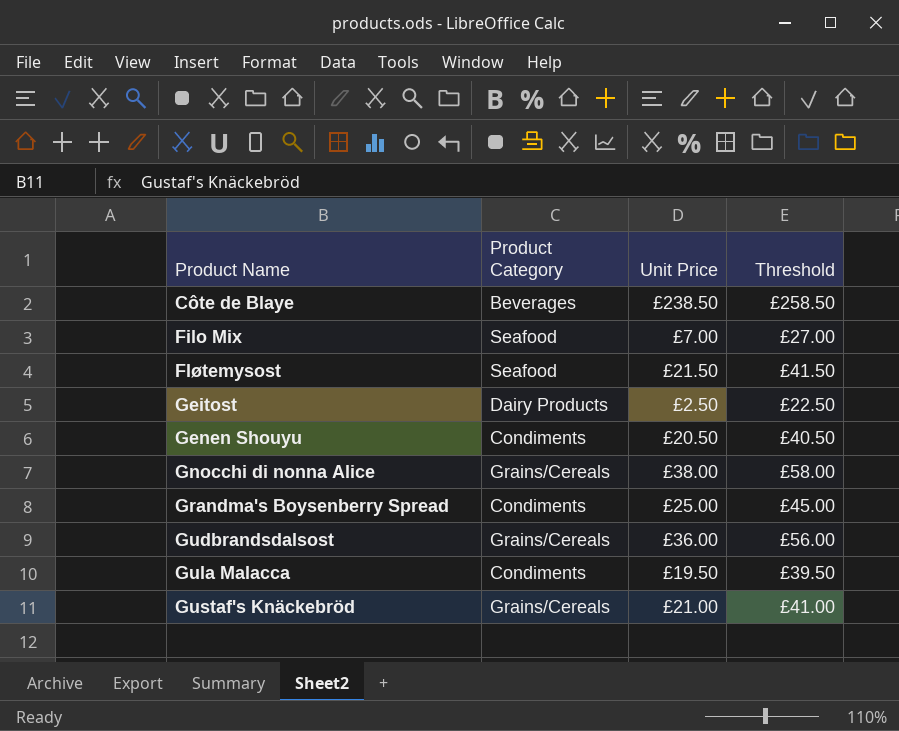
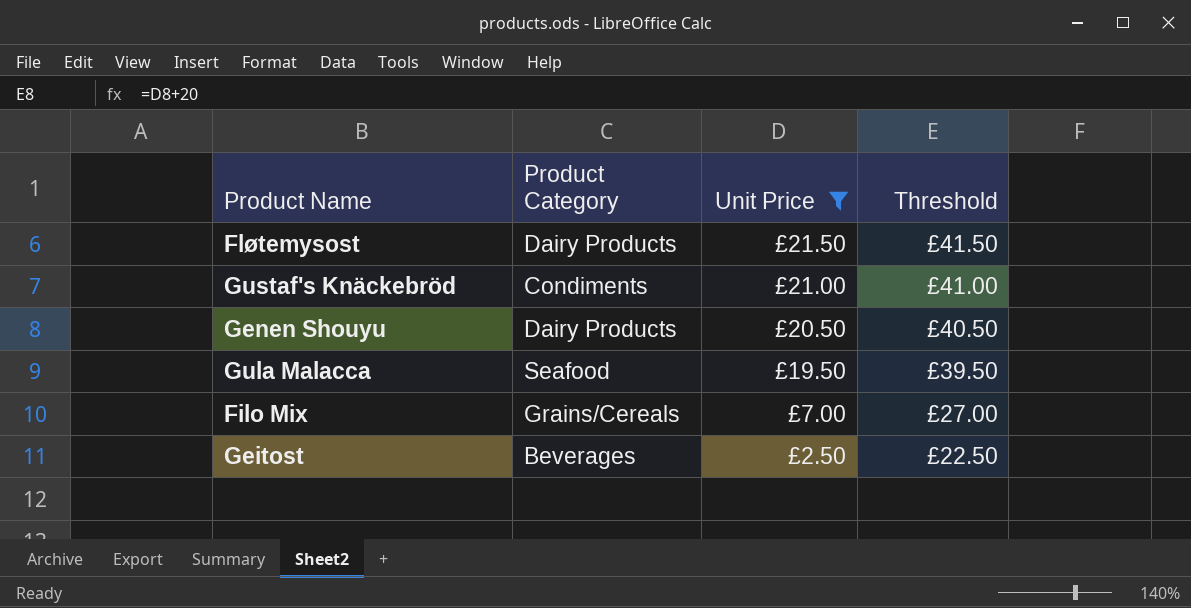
filter: none -> Unit Price <= £21.50
row order: Product Name ascending -> Unit Price descending
Fløtemysost | Product Category: Seafood -> Dairy Products
Gustaf's Knäckebröd | Product Category: Grains/Cereals -> Condiments
Genen Shouyu | Product Category: Condiments -> Dairy Products
Gula Malacca | Product Category: Condiments -> Seafood
Filo Mix | Product Category: Seafood -> Grains/Cereals
Geitost | Product Category: Dairy Products -> Beverages

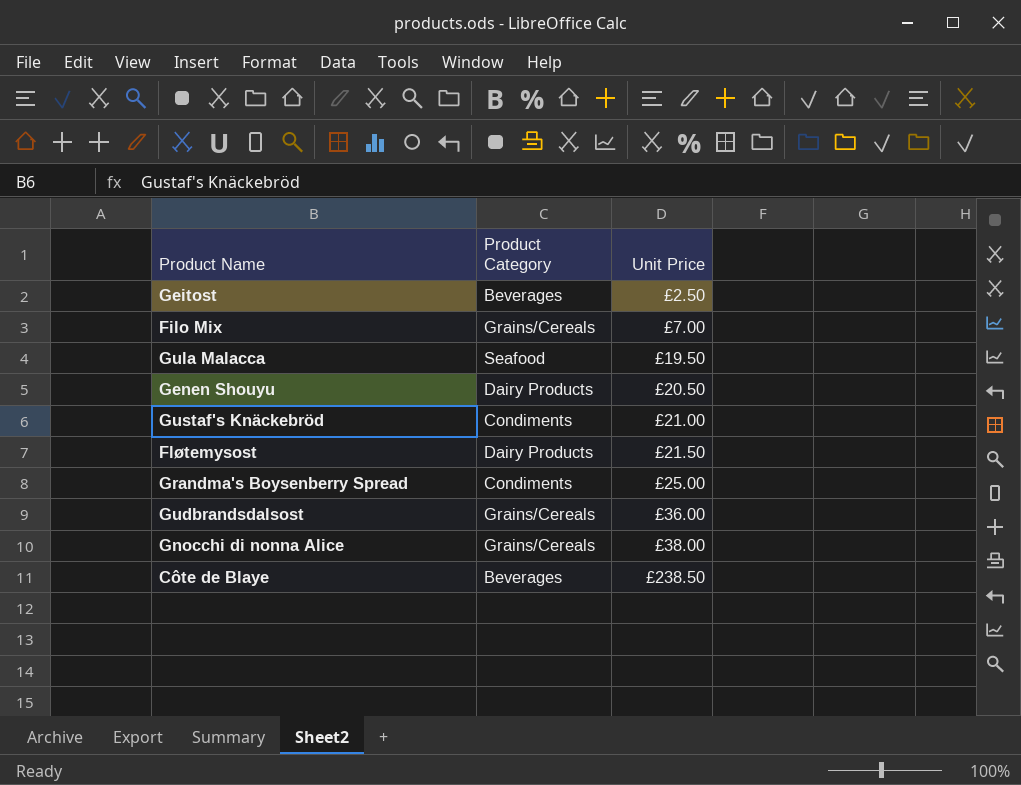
filter: Unit Price <= £21.50 -> none
row order: Unit Price descending -> Unit Price ascending
column Threshold | formula: [Unit Price] + 20 -> none

